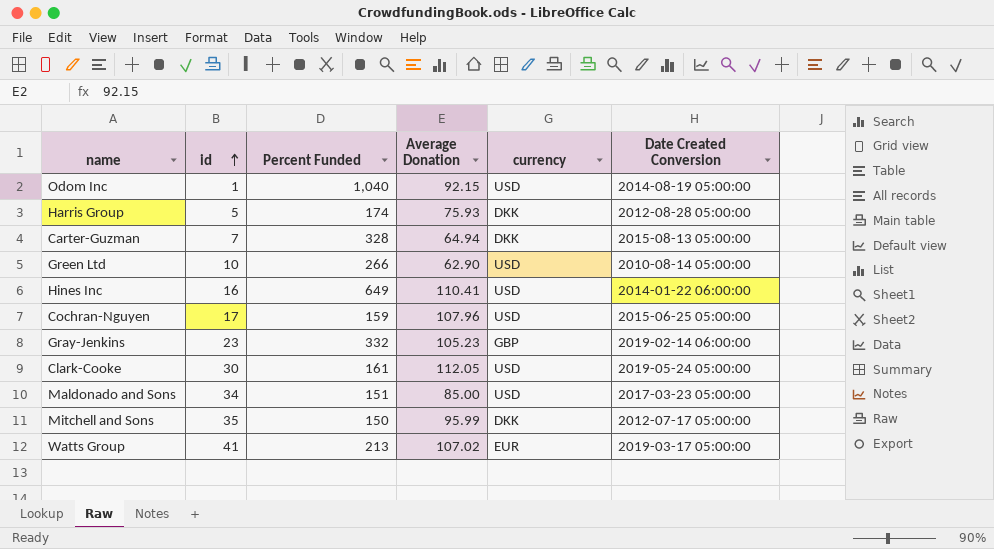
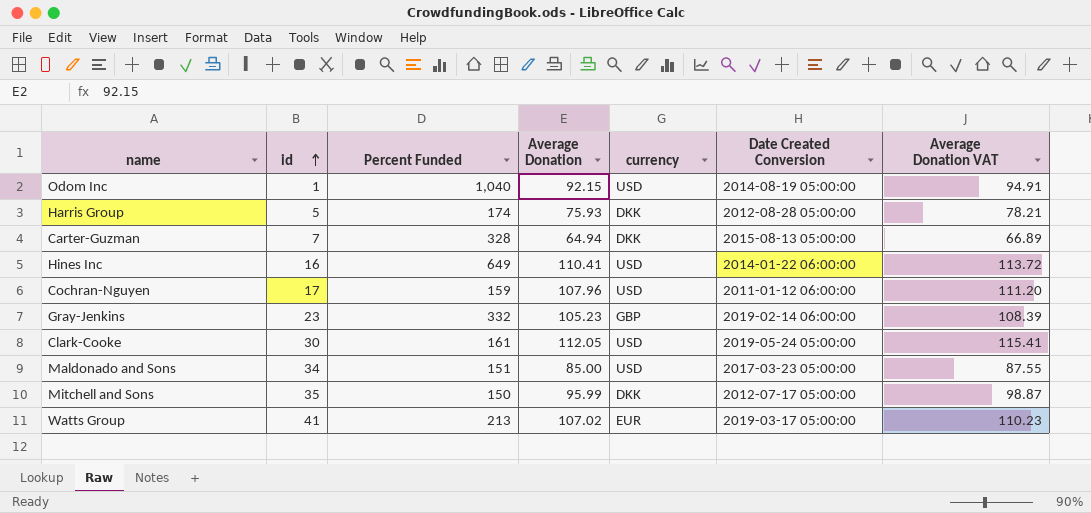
column Average Donation VAT | formula: none -> [Average Donation] * 1.03
row Green Ltd: 10 | 266 | 62.90 | USD | 2010-08-14 05:00:00 -> none
Cochran-Nguyen | Date Created Conversion: 2015-06-25 05:00:00 -> 2011-01-12 06:00:00

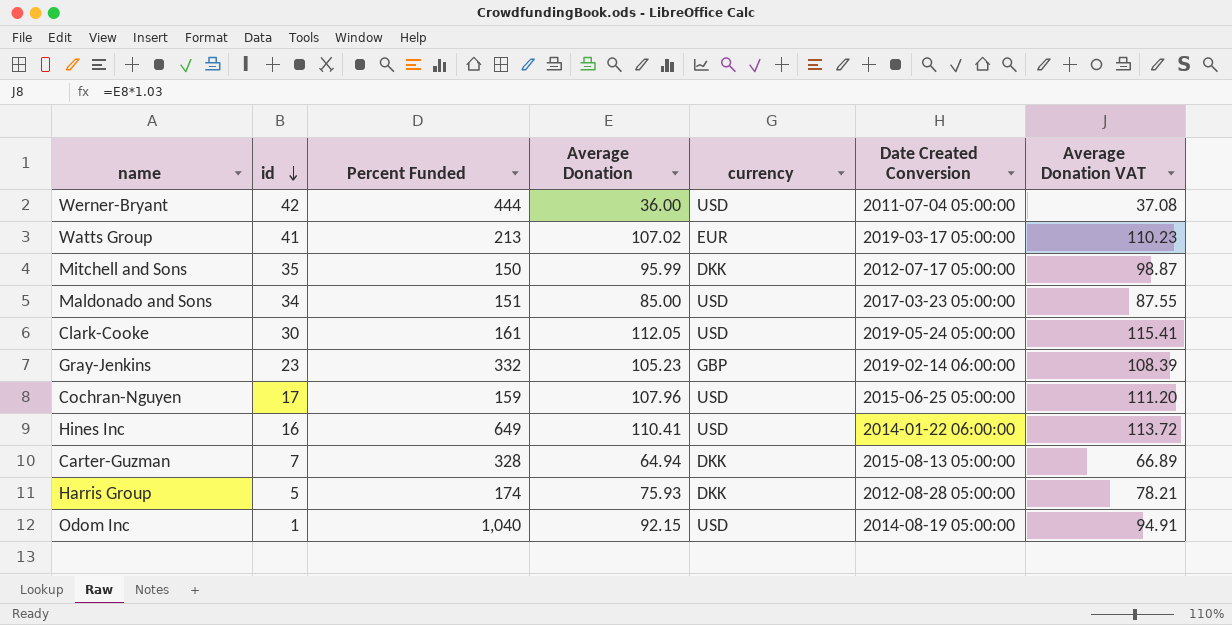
row order: id ascending -> id descending
row Werner-Bryant: none -> 42 | 444 | 36.00 | USD | 2011-07-04 05:00:00 | 37.08
Cochran-Nguyen | Date Created Conversion: 2011-01-12 06:00:00 -> 2015-06-25 05:00:00

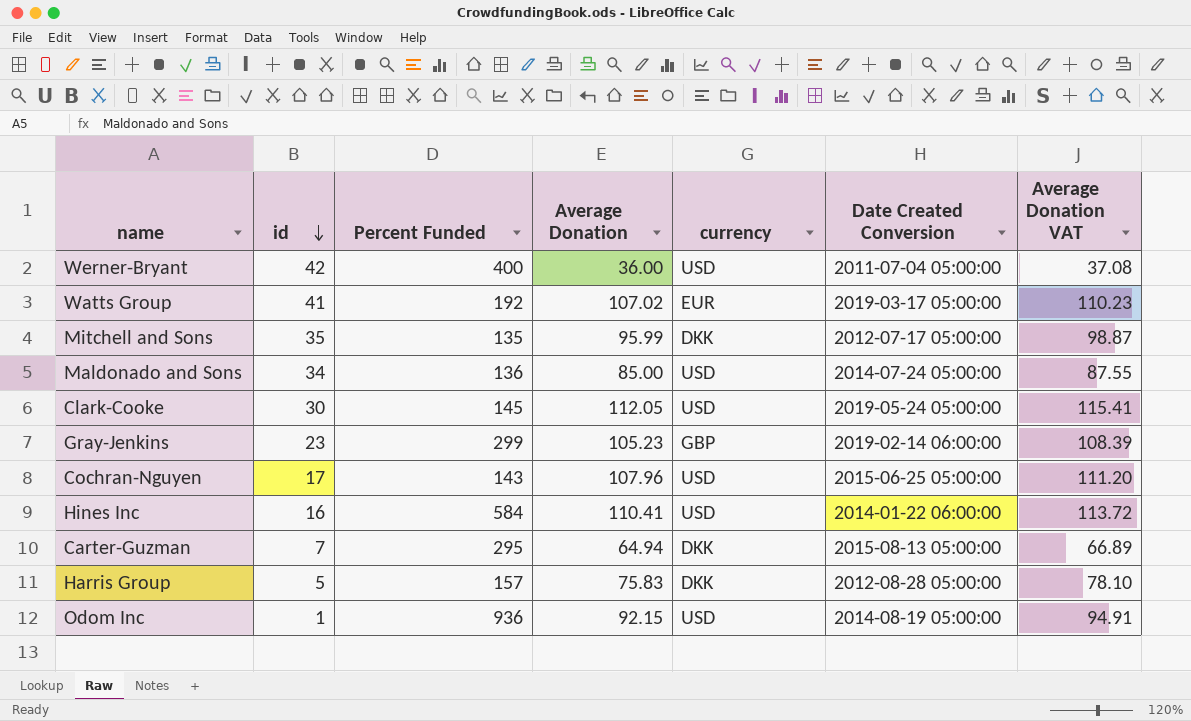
Werner-Bryant | Percent Funded: 444 -> 400
Watts Group | Percent Funded: 213 -> 192
Mitchell and Sons | Percent Funded: 150 -> 135
Maldonado and Sons | Percent Funded: 151 -> 136
Maldonado and Sons | Date Created Conversion: 2017-03-23 05:00:00 -> 2014-07-24 05:00:00
Clark-Cooke | Percent Funded: 161 -> 145
Gray-Jenkins | Percent Funded: 332 -> 299
Cochran-Nguyen | Percent Funded: 159 -> 143
Hines Inc | Percent Funded: 649 -> 584
Carter-Guzman | Percent Funded: 328 -> 295
Harris Group | Percent Funded: 174 -> 157
Harris Group | Average Donation: 75.93 -> 75.83
Harris Group | Average Donation VAT: 78.21 -> 78.10
Odom Inc | Percent Funded: 1,040 -> 936

